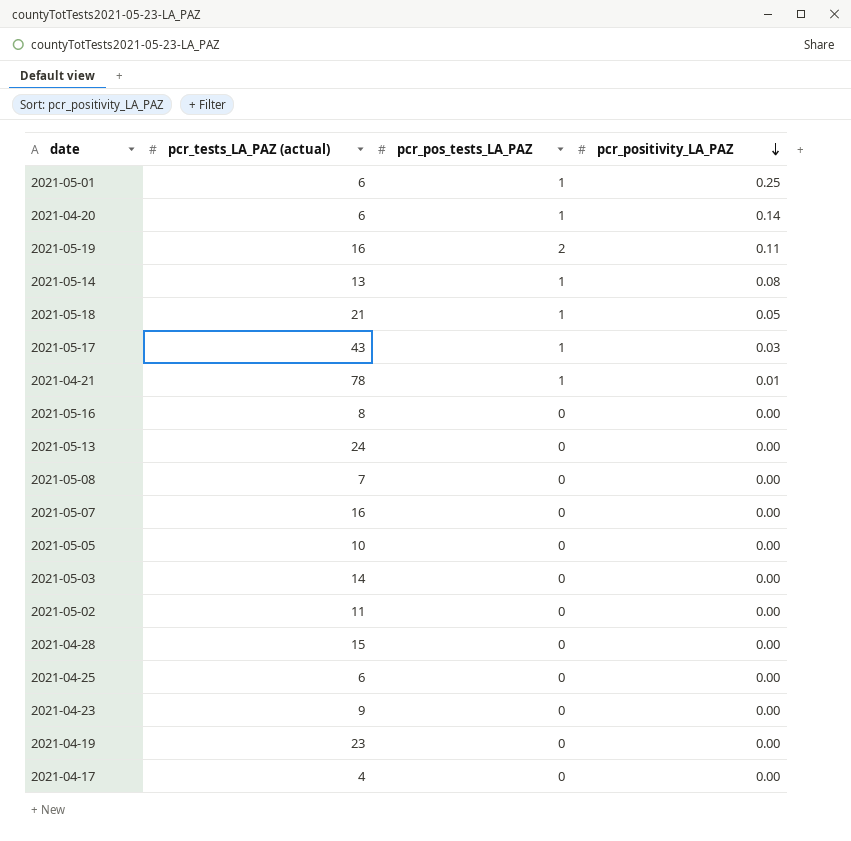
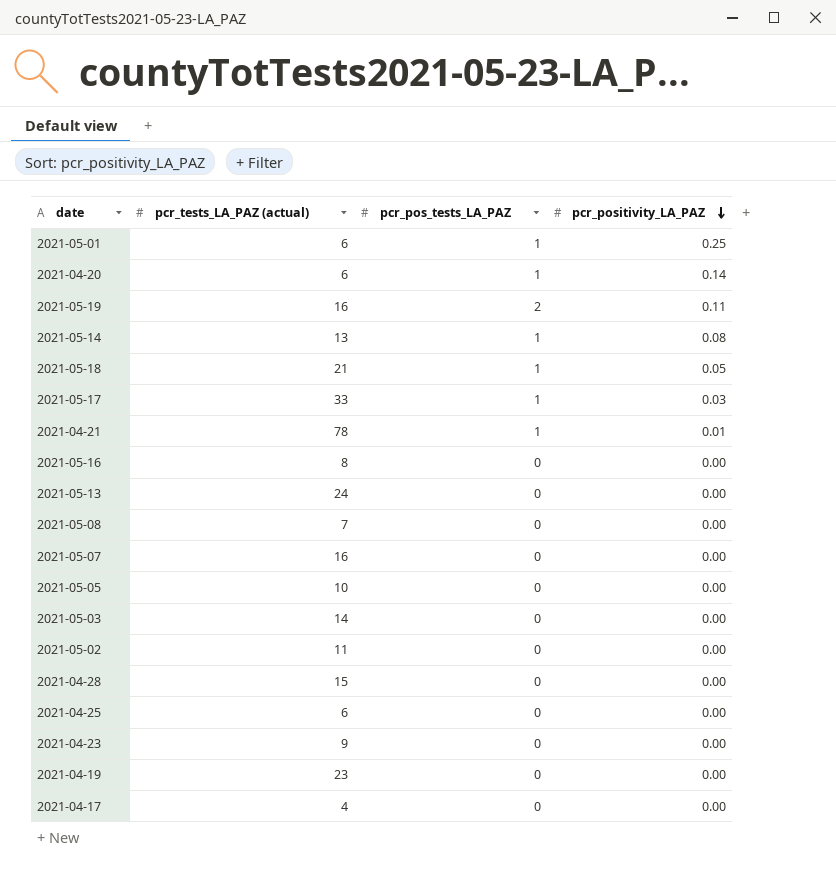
2021-05-17 | pcr_tests_LA_PAZ (actual): 43 -> 33

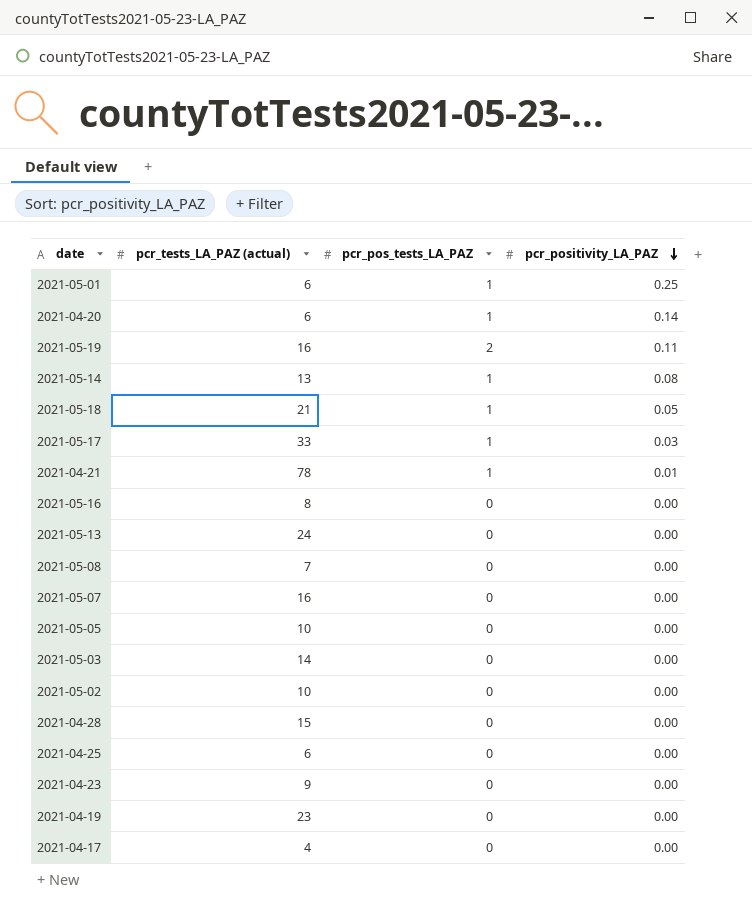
2021-05-02 | pcr_tests_LA_PAZ (actual): 11 -> 10

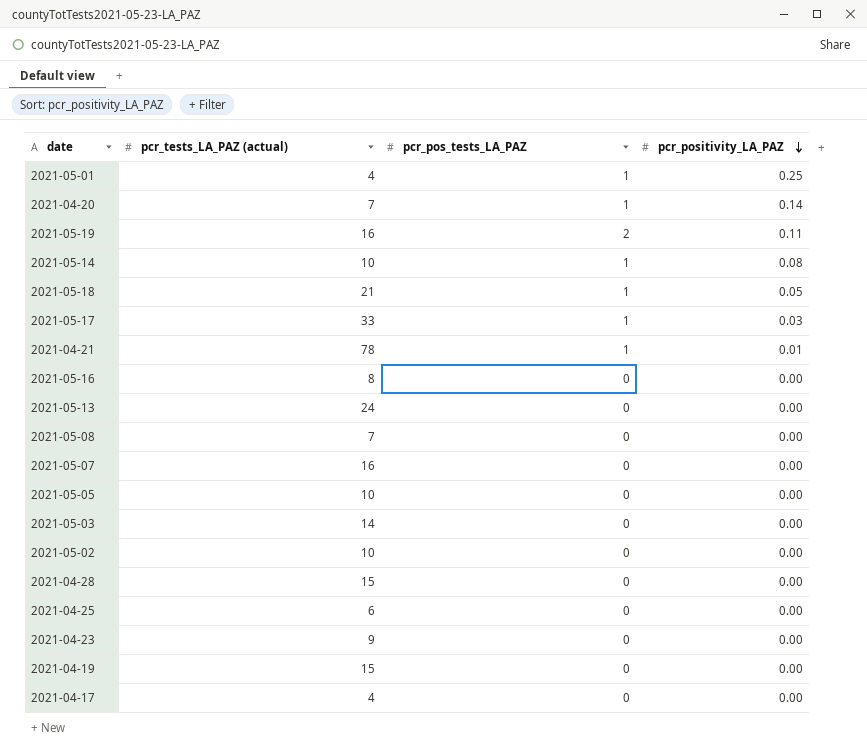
2021-05-01 | pcr_tests_LA_PAZ (actual): 6 -> 4
2021-04-20 | pcr_tests_LA_PAZ (actual): 6 -> 7
2021-05-14 | pcr_tests_LA_PAZ (actual): 13 -> 10
2021-04-19 | pcr_tests_LA_PAZ (actual): 23 -> 15

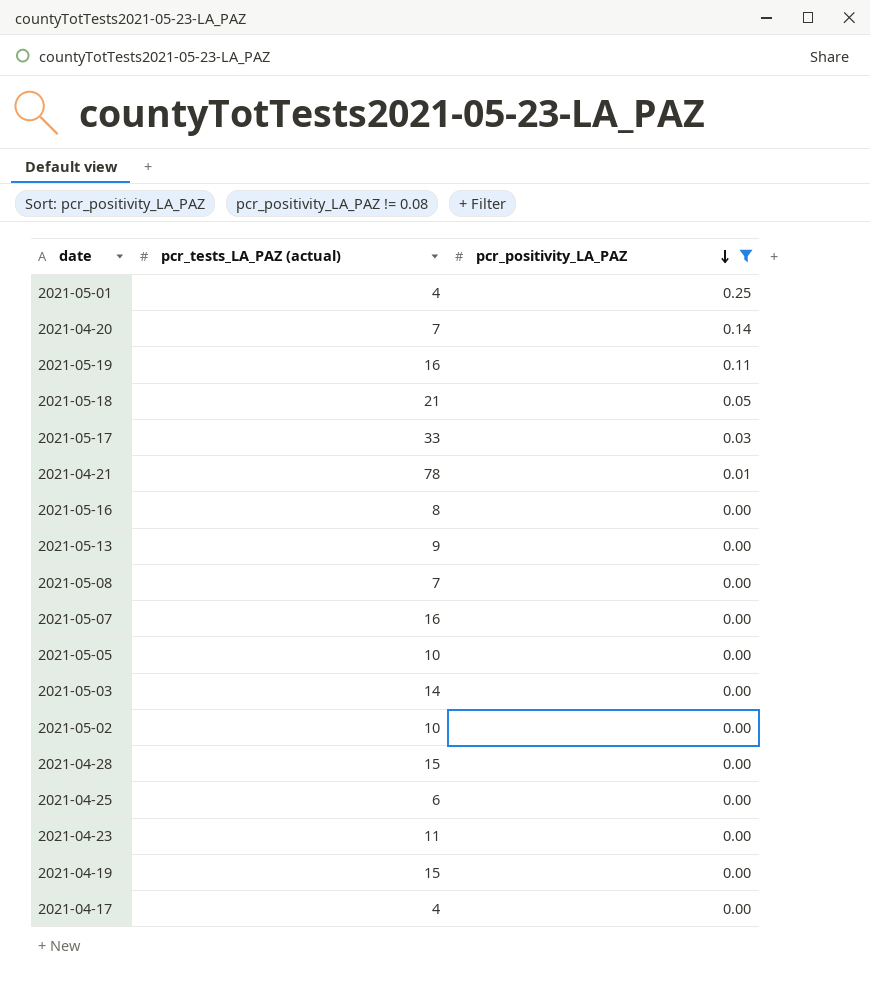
filter: none -> pcr_positivity_LA_PAZ != 0.08
column pcr_pos_tests_LA_PAZ | position: 3 -> none
2021-05-13 | pcr_tests_LA_PAZ (actual): 24 -> 9
2021-04-23 | pcr_tests_LA_PAZ (actual): 9 -> 11

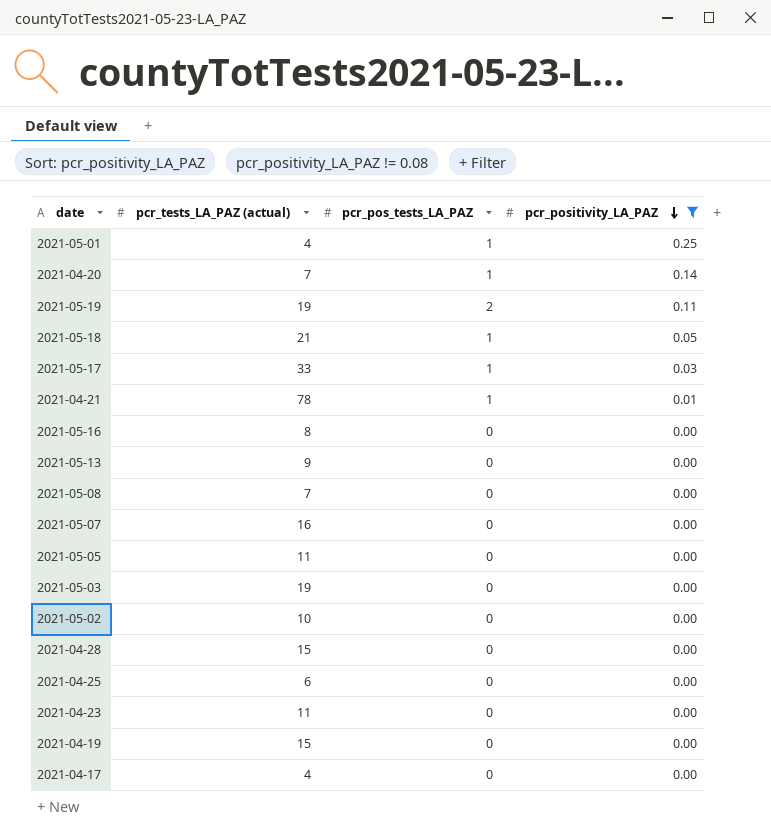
column pcr_pos_tests_LA_PAZ | position: none -> 3
2021-05-19 | pcr_tests_LA_PAZ (actual): 16 -> 19
2021-05-05 | pcr_tests_LA_PAZ (actual): 10 -> 11
2021-05-03 | pcr_tests_LA_PAZ (actual): 14 -> 19

